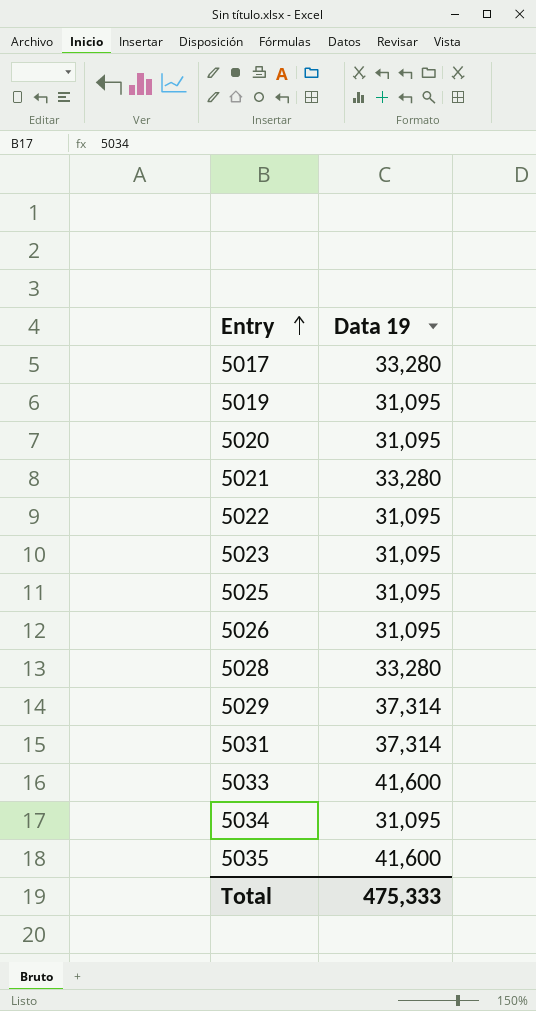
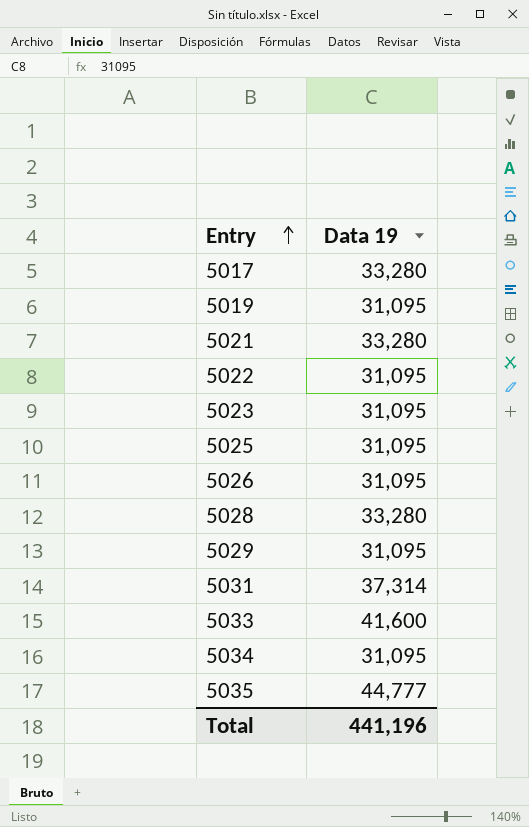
row 5020: 31,095 -> none
5029 | Data 19: 37,314 -> 31,095
5035 | Data 19: 41,600 -> 44,777
Total | Data 19: 475,333 -> 441,196

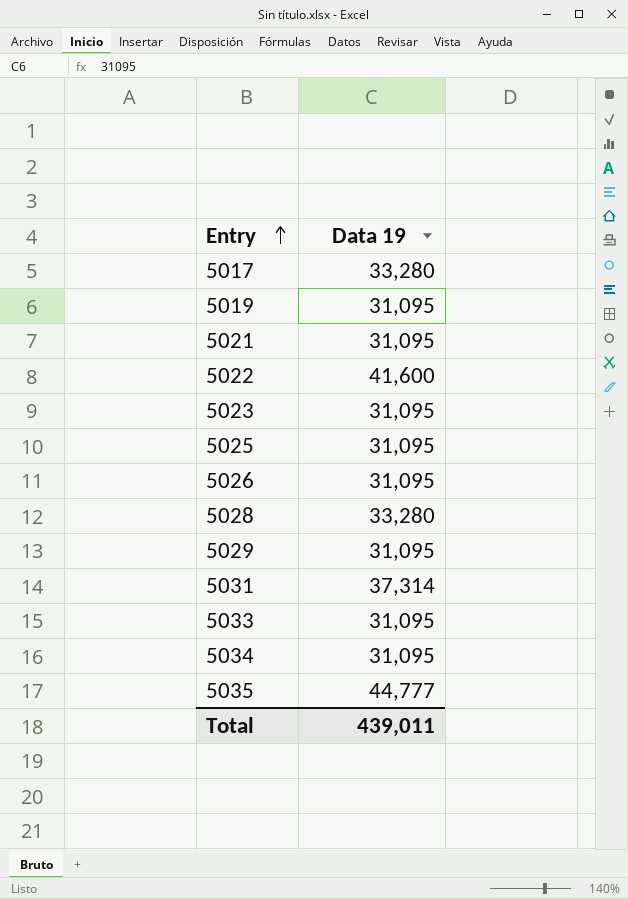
5021 | Data 19: 33,280 -> 31,095
5022 | Data 19: 31,095 -> 41,600
5033 | Data 19: 41,600 -> 31,095
Total | Data 19: 441,196 -> 439,011

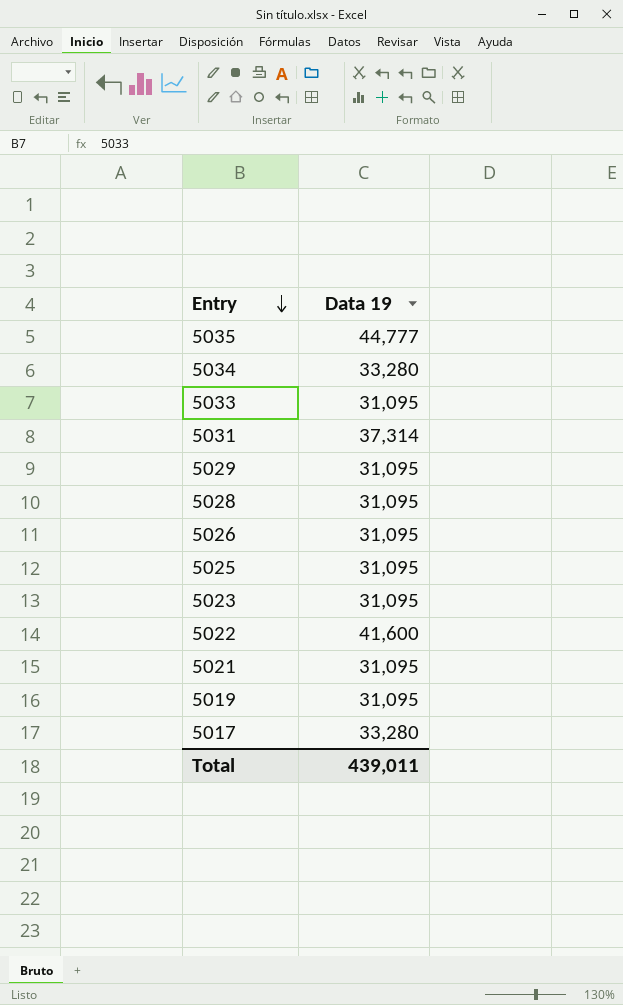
row order: Entry ascending -> Entry descending
5034 | Data 19: 31,095 -> 33,280
5028 | Data 19: 33,280 -> 31,095

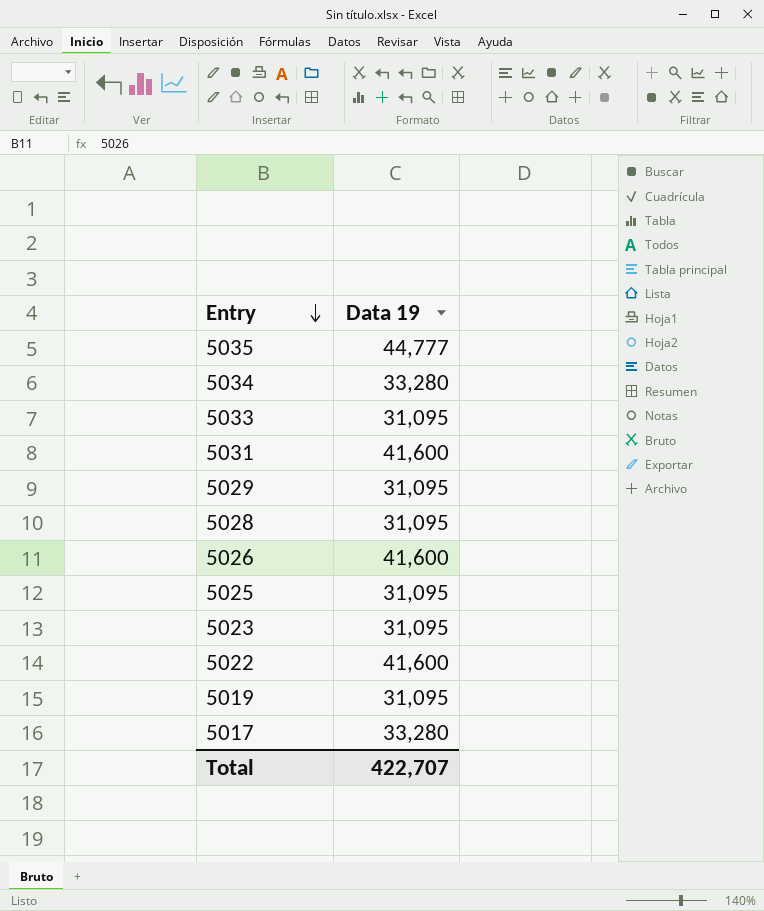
row 5021: 31,095 -> none
5031 | Data 19: 37,314 -> 41,600
5026 | Data 19: 31,095 -> 41,600
Total | Data 19: 439,011 -> 422,707

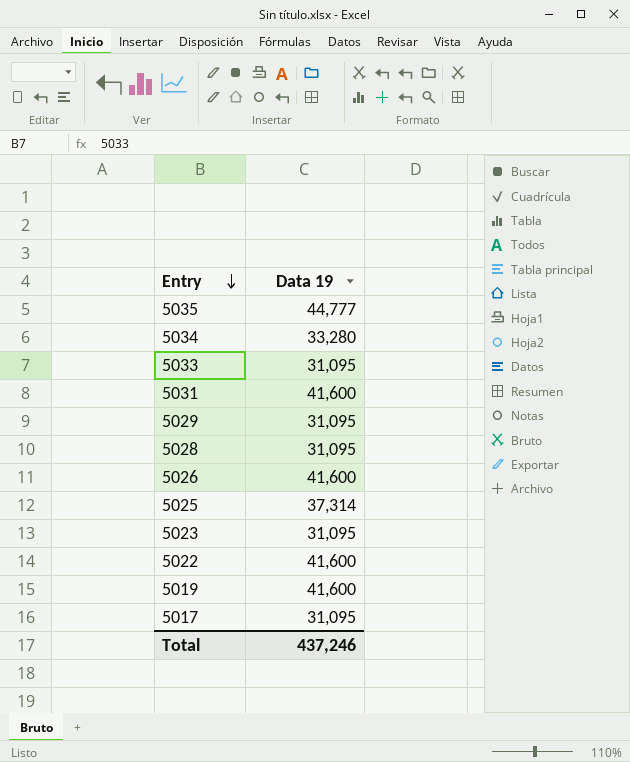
5025 | Data 19: 31,095 -> 37,314
5019 | Data 19: 31,095 -> 41,600
5017 | Data 19: 33,280 -> 31,095
Total | Data 19: 422,707 -> 437,246

